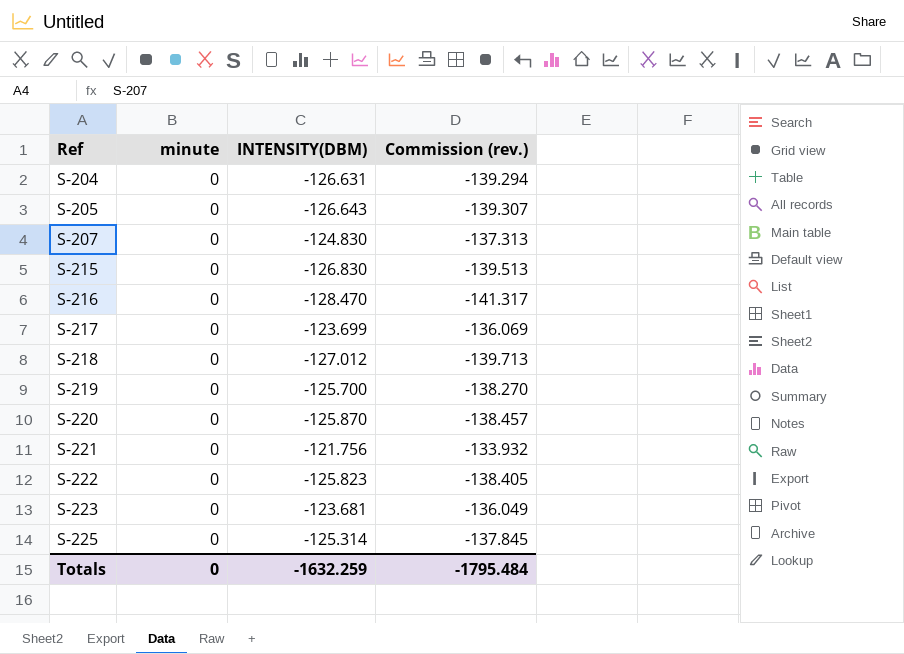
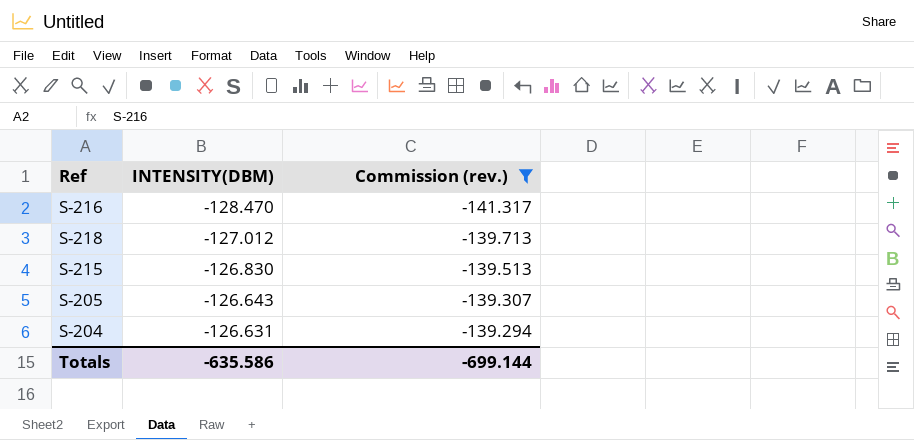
filter: none -> Commission (rev.) <= -139.294
row order: Ref ascending -> INTENSITY(DBM) ascending
column minute | position: 2 -> none
Totals | INTENSITY(DBM): -1632.259 -> -635.586
Totals | Commission (rev.): -1795.484 -> -699.144

